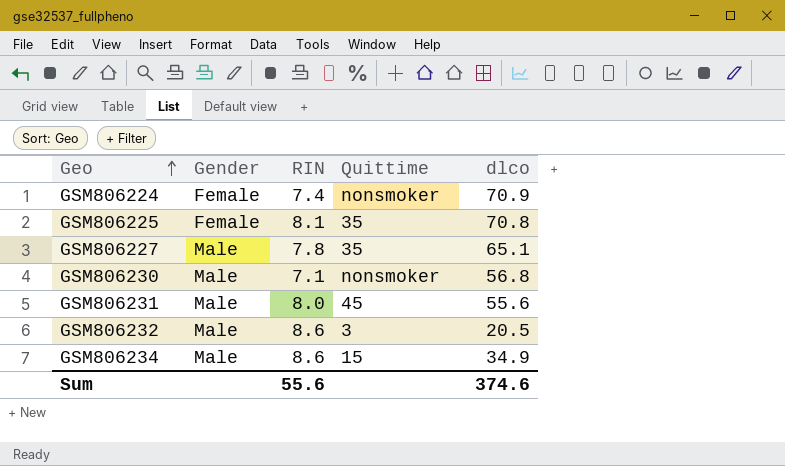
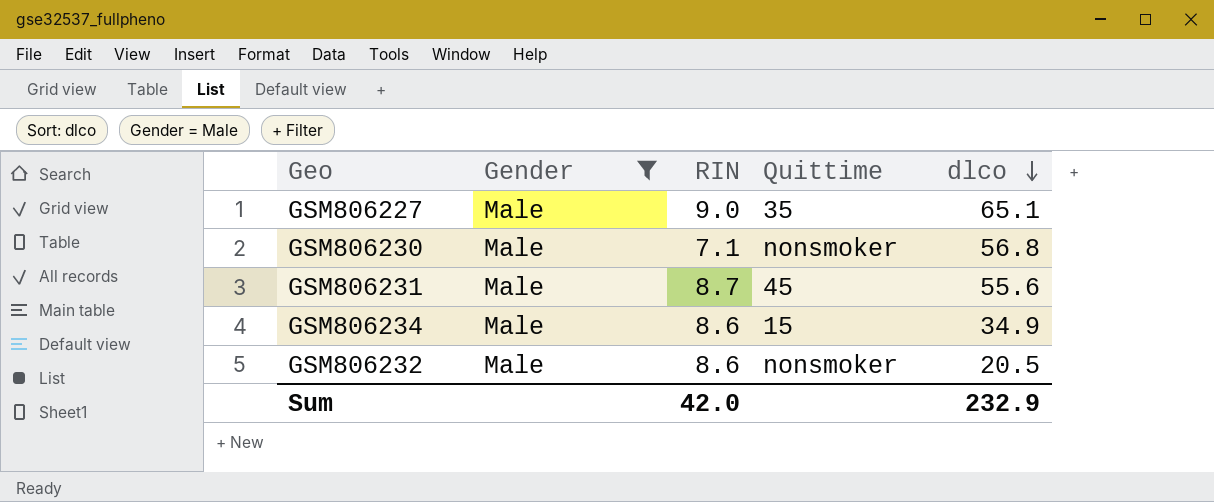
filter: none -> Gender = Male
row order: Geo ascending -> dlco descending
GSM806227 | RIN: 7.8 -> 9.0
GSM806231 | RIN: 8.0 -> 8.7
GSM806232 | Quittime: 3 -> nonsmoker
Sum | RIN: 55.6 -> 42.0
Sum | dlco: 374.6 -> 232.9

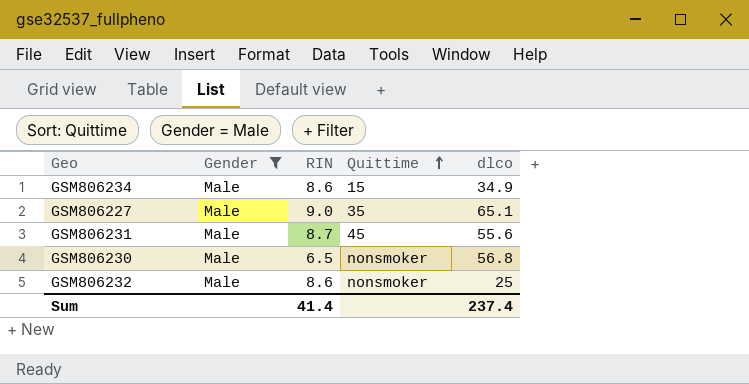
row order: dlco descending -> Quittime ascending
GSM806230 | RIN: 7.1 -> 6.5
GSM806232 | dlco: 20.5 -> 25
Sum | RIN: 42.0 -> 41.4
Sum | dlco: 232.9 -> 237.4

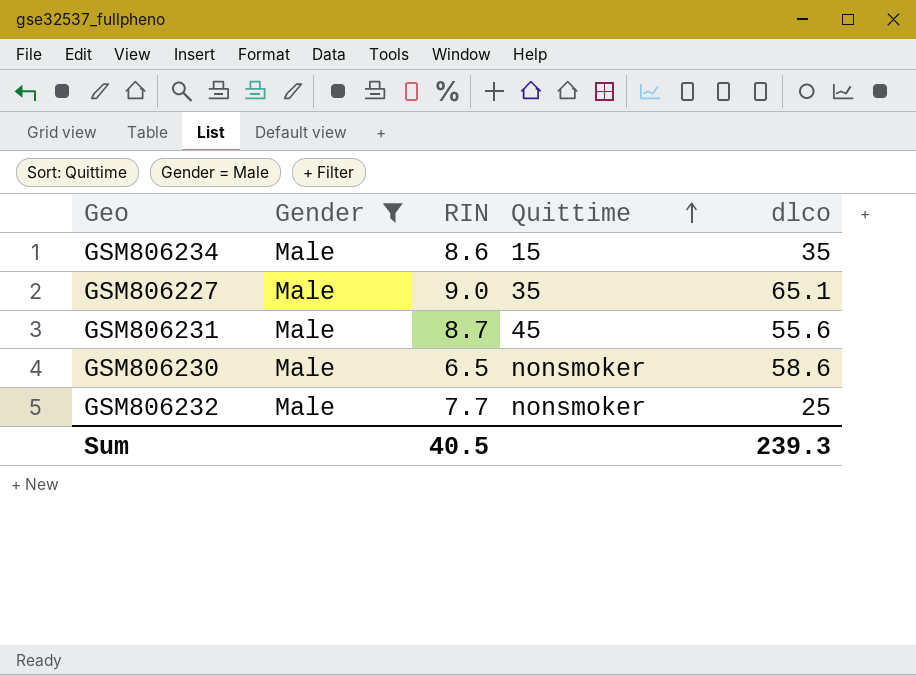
GSM806234 | dlco: 34.9 -> 35
GSM806230 | dlco: 56.8 -> 58.6
GSM806232 | RIN: 8.6 -> 7.7
Sum | RIN: 41.4 -> 40.5
Sum | dlco: 237.4 -> 239.3

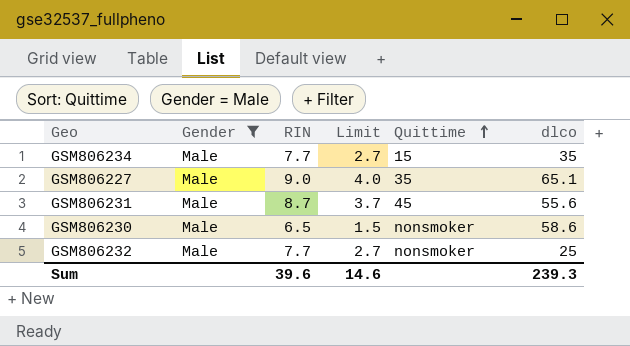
column Limit | formula: none -> [RIN] - 5
GSM806234 | RIN: 8.6 -> 7.7
Sum | RIN: 40.5 -> 39.6

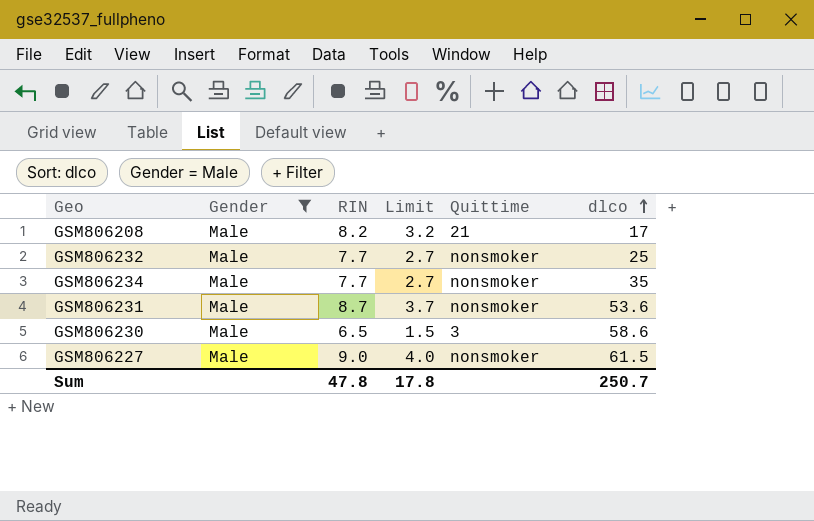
row order: Quittime ascending -> dlco ascending
row GSM806208: none -> Male | 8.2 | 3.2 | 21 | 17
GSM806234 | Quittime: 15 -> nonsmoker
GSM806231 | Quittime: 45 -> nonsmoker
GSM806231 | dlco: 55.6 -> 53.6
GSM806230 | Quittime: nonsmoker -> 3
GSM806227 | Quittime: 35 -> nonsmoker
GSM806227 | dlco: 65.1 -> 61.5
Sum | RIN: 39.6 -> 47.8
Sum | Limit: 14.6 -> 17.8
Sum | dlco: 239.3 -> 250.7

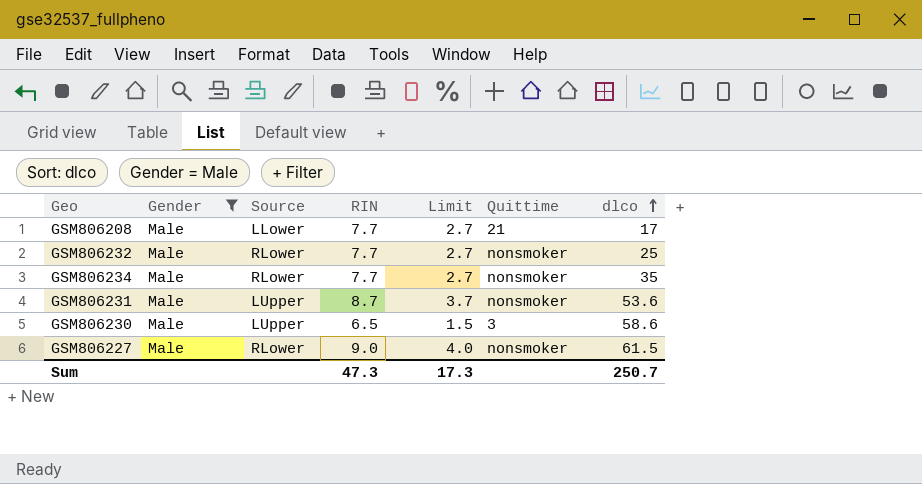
column Source | position: none -> 3
GSM806208 | RIN: 8.2 -> 7.7
GSM806208 | Limit: 3.2 -> 2.7
Sum | RIN: 47.8 -> 47.3
Sum | Limit: 17.8 -> 17.3

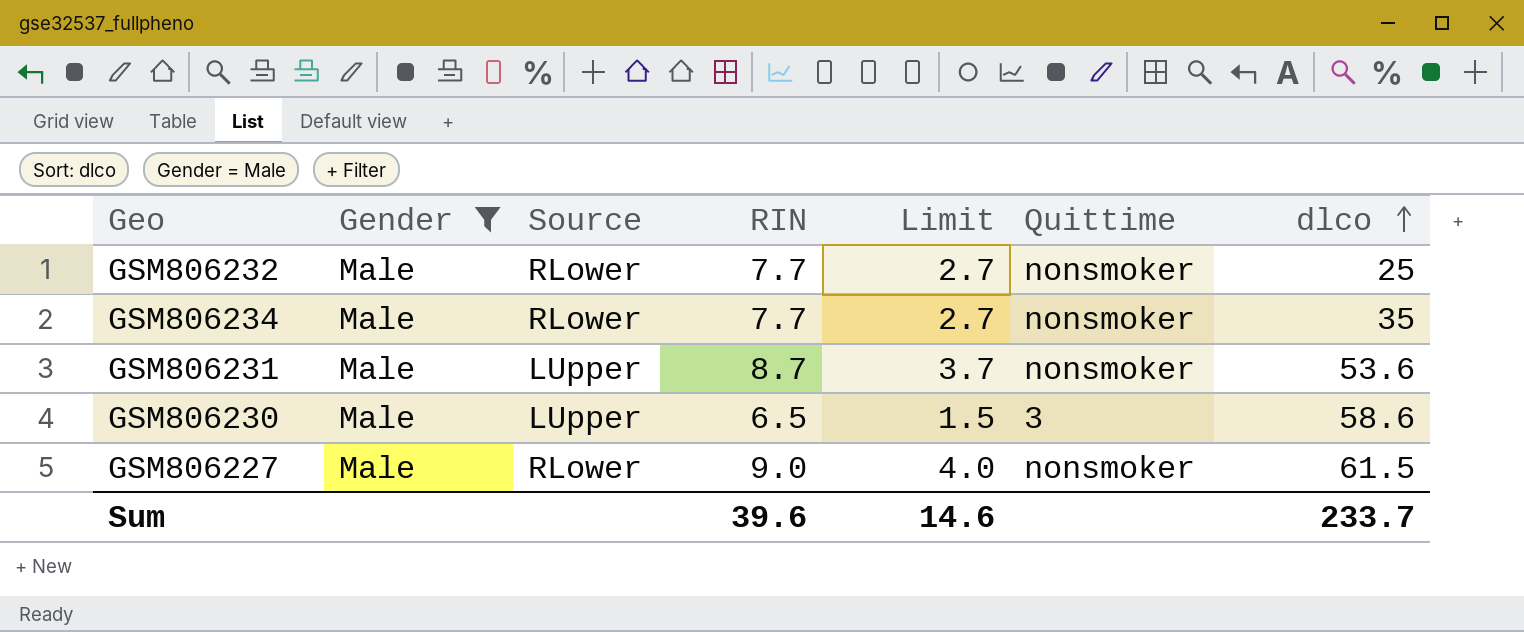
row GSM806208: Male | LLower | 7.7 | 2.7 | 21 | 17 -> none
Sum | RIN: 47.3 -> 39.6
Sum | Limit: 17.3 -> 14.6
Sum | dlco: 250.7 -> 233.7

